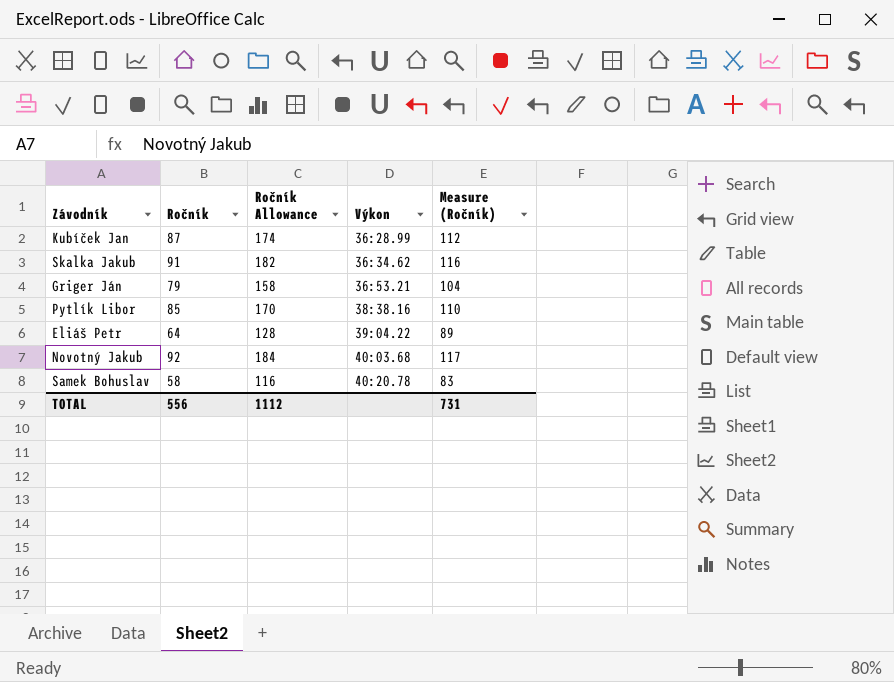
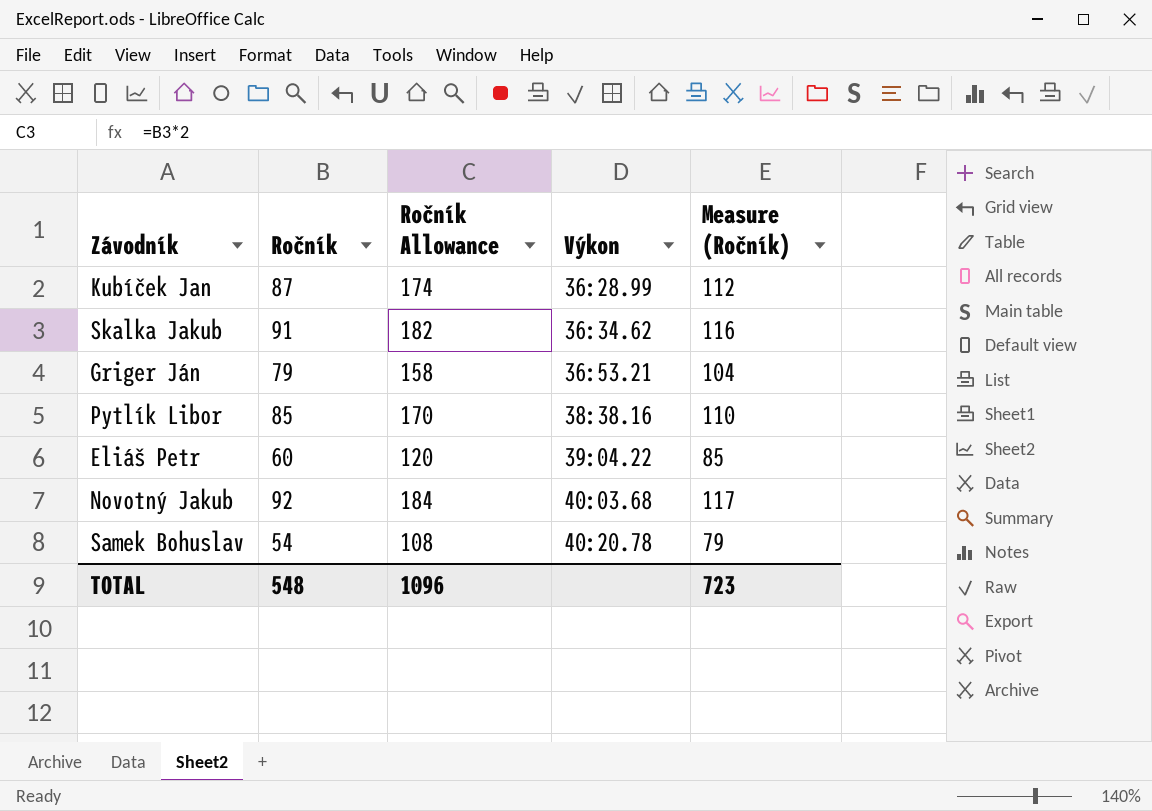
Eliáš Petr | Ročník: 64 -> 60
Eliáš Petr | Ročník Allowance: 128 -> 120
Eliáš Petr | Measure (Ročník): 89 -> 85
Samek Bohuslav | Ročník: 58 -> 54
Samek Bohuslav | Ročník Allowance: 116 -> 108
Samek Bohuslav | Measure (Ročník): 83 -> 79
TOTAL | Ročník: 556 -> 548
TOTAL | Ročník Allowance: 1112 -> 1096
TOTAL | Measure (Ročník): 731 -> 723

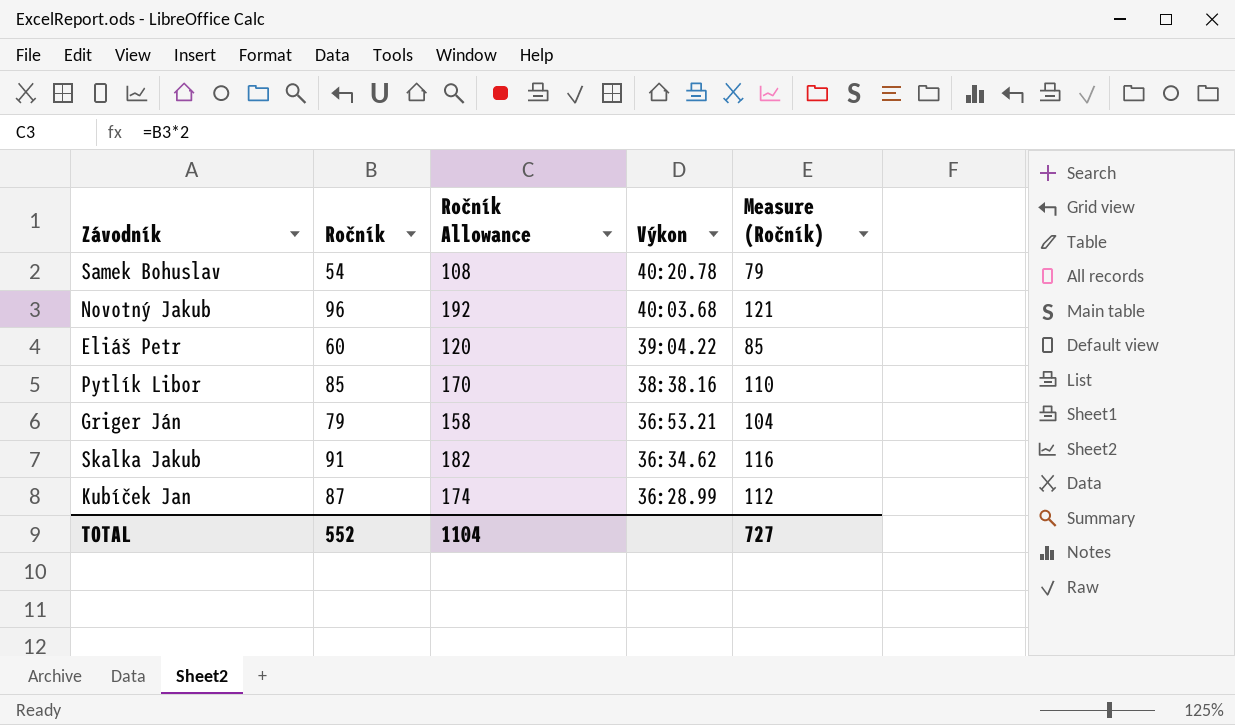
row order: Výkon ascending -> Výkon descending
Novotný Jakub | Ročník: 92 -> 96
Novotný Jakub | Ročník Allowance: 184 -> 192
Novotný Jakub | Measure (Ročník): 117 -> 121
TOTAL | Ročník: 548 -> 552
TOTAL | Ročník Allowance: 1096 -> 1104
TOTAL | Measure (Ročník): 723 -> 727

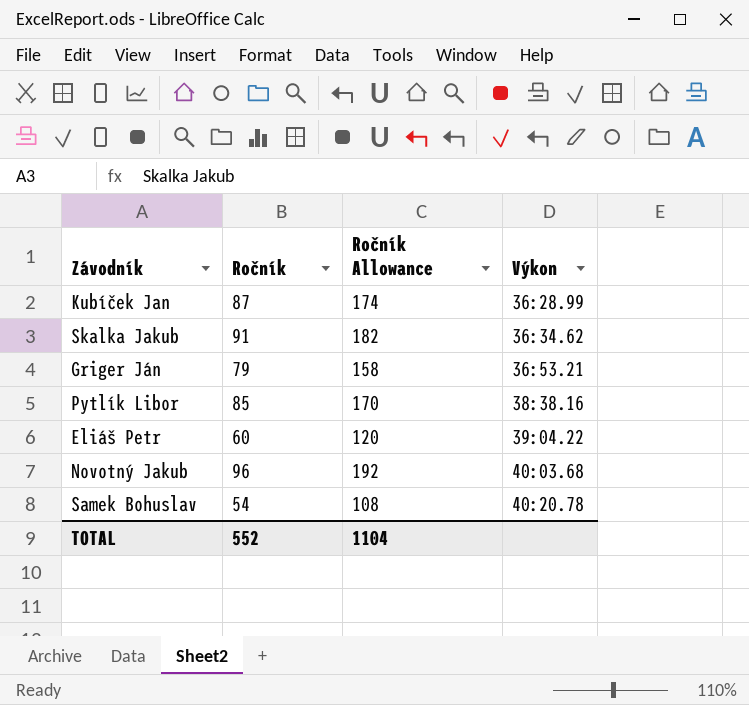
row order: Výkon descending -> Výkon ascending
column Measure (Ročník) | formula: [Ročník] + 25 -> none

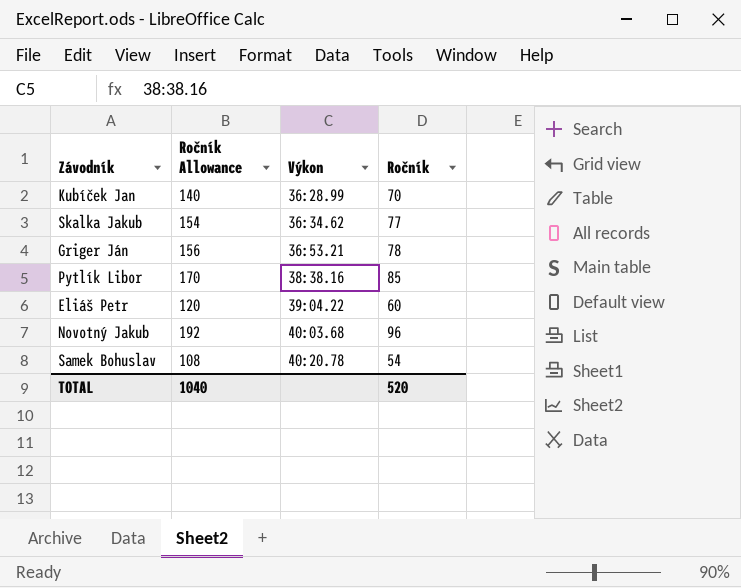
column Ročník | position: 2 -> 4
Kubíček Jan | Ročník Allowance: 174 -> 140
Kubíček Jan | Ročník: 87 -> 70
Skalka Jakub | Ročník Allowance: 182 -> 154
Skalka Jakub | Ročník: 91 -> 77
Griger Ján | Ročník Allowance: 158 -> 156
Griger Ján | Ročník: 79 -> 78
TOTAL | Ročník Allowance: 1104 -> 1040
TOTAL | Ročník: 552 -> 520

